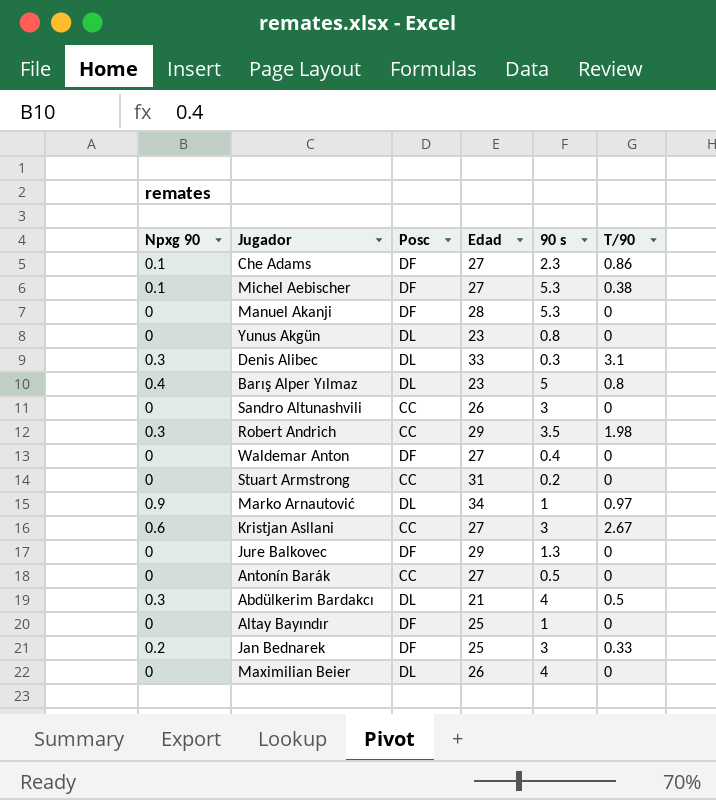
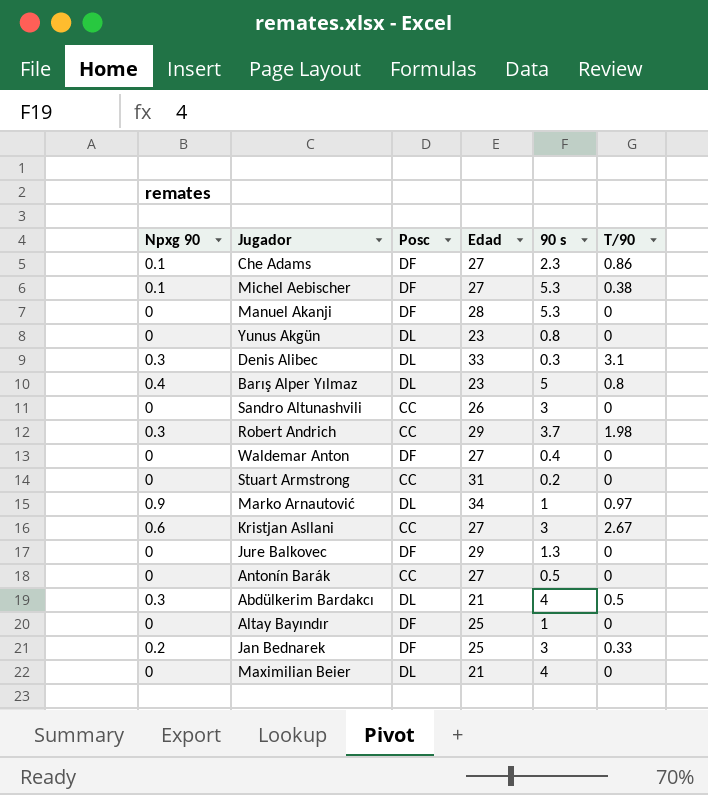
Robert Andrich | 90 s: 3.5 -> 3.7
Maximilian Beier | Edad: 26 -> 21

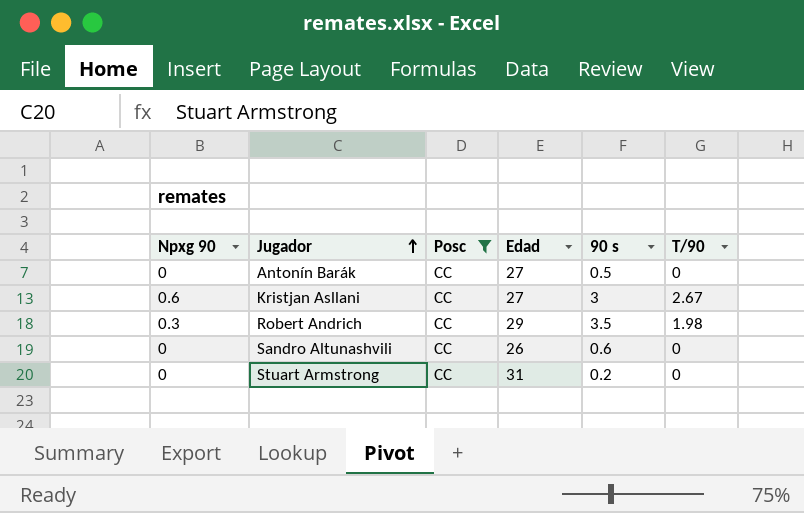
filter: none -> Posc = CC
row order: none -> Jugador ascending
Robert Andrich | 90 s: 3.7 -> 3.5
Sandro Altunashvili | 90 s: 3 -> 0.6

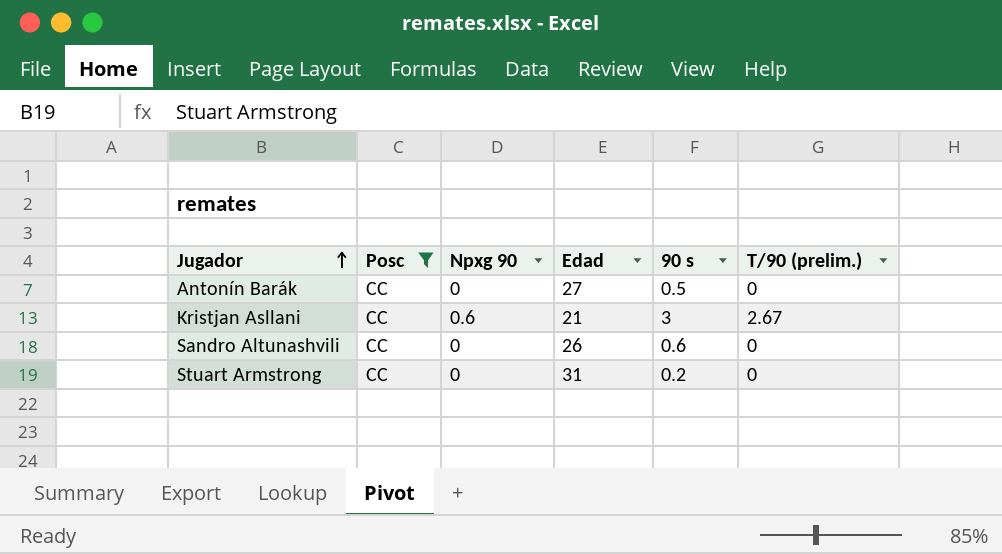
column Npxg 90 | position: 1 -> 3
column name: T/90 -> T/90 (prelim.)
row Robert Andrich: 0.3 | CC | 29 | 3.5 | 1.98 -> none
Kristjan Asllani | Edad: 27 -> 21

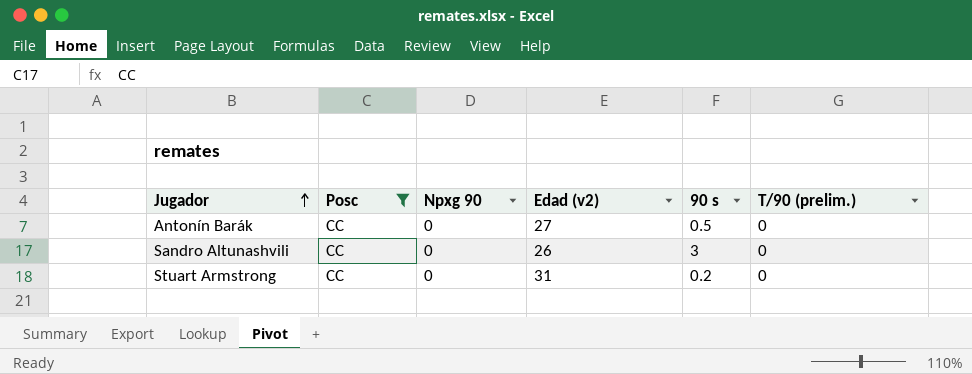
column name: Edad -> Edad (v2)
row Kristjan Asllani: CC | 0.6 | 21 | 3 | 2.67 -> none
Sandro Altunashvili | 90 s: 0.6 -> 3

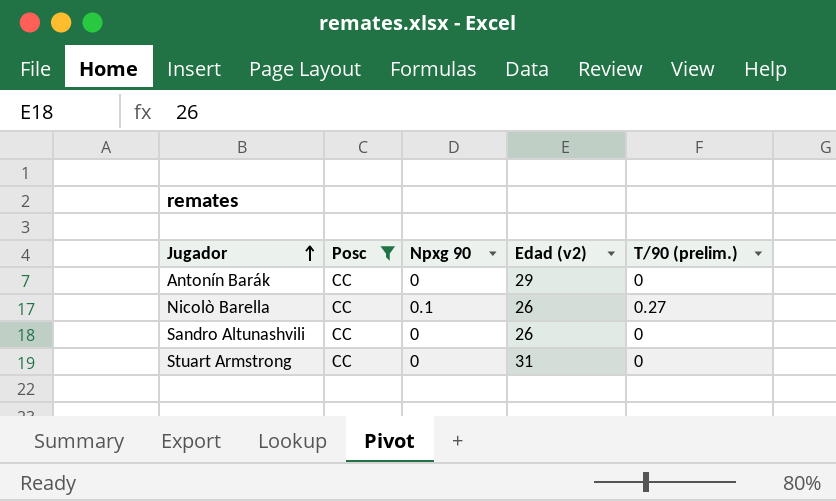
column 90 s | position: 5 -> none
Antonín Barák | Edad (v2): 27 -> 29
row Nicolò Barella: none -> CC | 0.1 | 26 | 0.27

